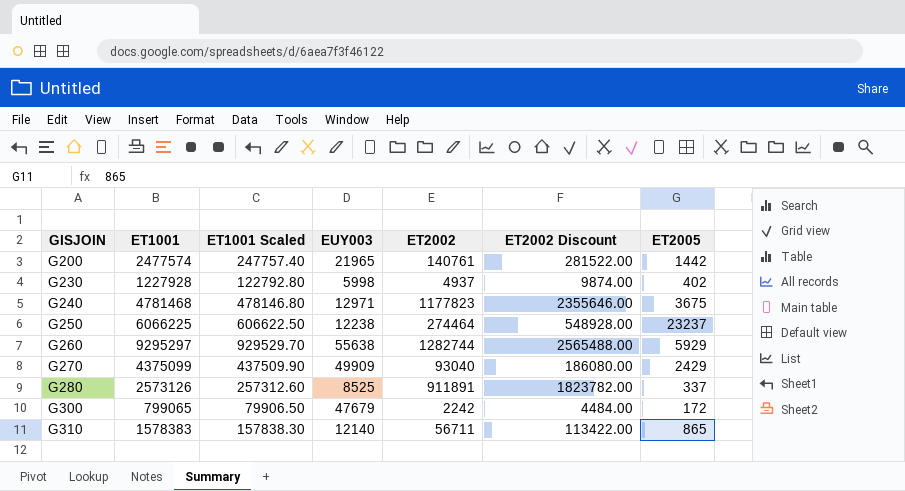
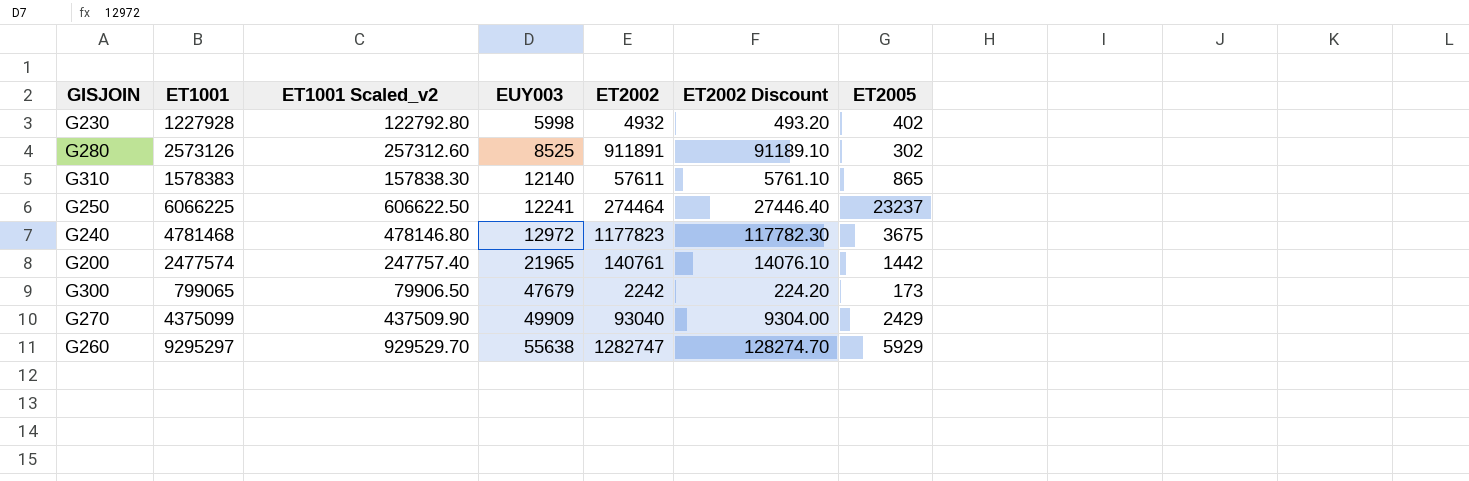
row order: GISJOIN ascending -> EUY003 ascending
column name: ET1001 Scaled -> ET1001 Scaled_v2
column ET2002 Discount | formula: [ET2002] * 2 -> [ET2002] * 0.1
G230 | ET2002: 4937 -> 4932
G280 | ET2005: 337 -> 302
G310 | ET2002: 56711 -> 57611
G250 | EUY003: 12238 -> 12241
G240 | EUY003: 12971 -> 12972
G300 | ET2005: 172 -> 173
G260 | ET2002: 1282744 -> 1282747

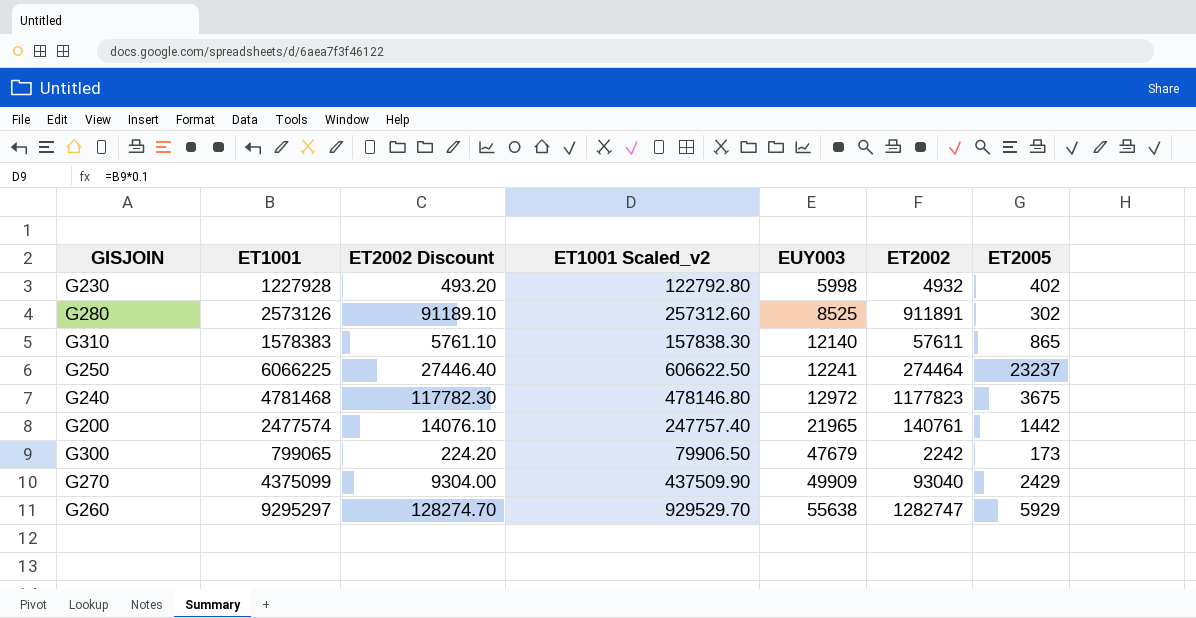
column ET2002 Discount | position: 6 -> 3

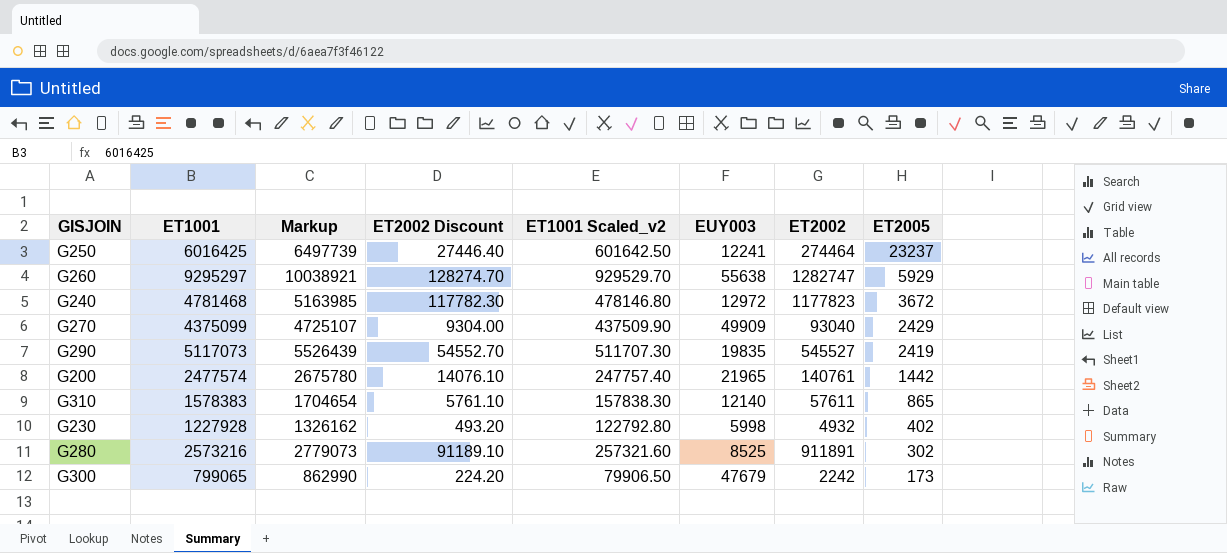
row order: EUY003 ascending -> ET2005 descending
column Markup | formula: none -> [ET1001] * 1.08
G250 | ET1001: 6066225 -> 6016425
G250 | ET1001 Scaled_v2: 606622.50 -> 601642.50
G240 | ET2005: 3675 -> 3672
row G290: none -> 5117073 | 5526439 | 54552.70 | 511707.30 | 19835 | 545527 | 2419
G280 | ET1001: 2573126 -> 2573216
G280 | ET1001 Scaled_v2: 257312.60 -> 257321.60

